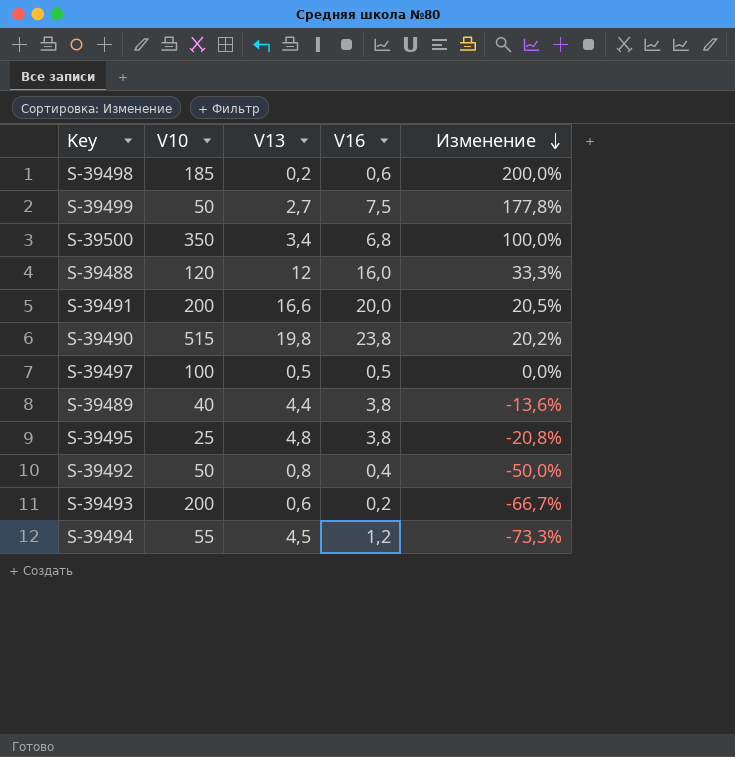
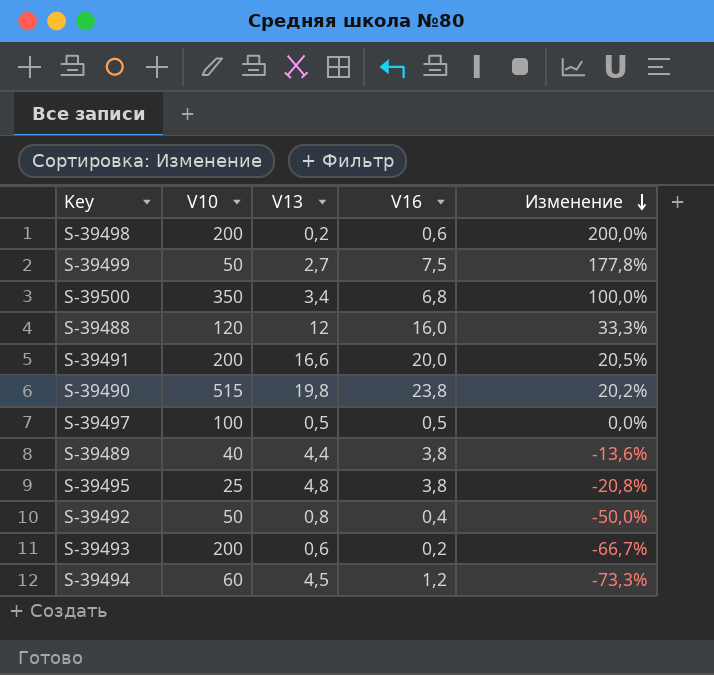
S-39498 | V10: 185 -> 200
S-39494 | V10: 55 -> 60

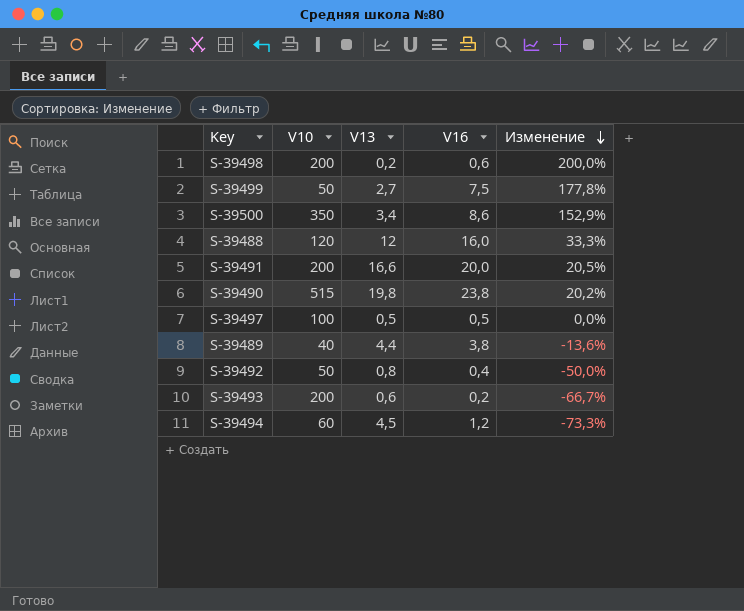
row S-39495: 25 | 4,8 | 3,8 | -20,8% -> none
S-39500 | V16: 6,8 -> 8,6
S-39500 | Изменение: 100,0% -> 152,9%

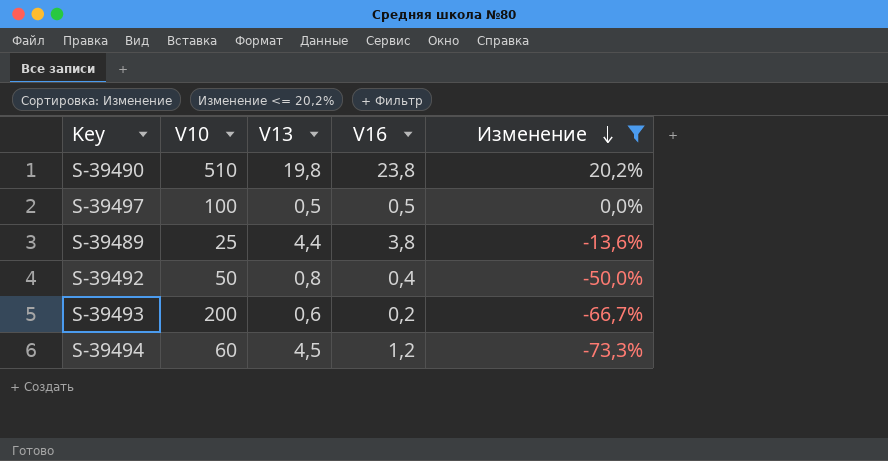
filter: none -> Изменение <= 20,2%
S-39490 | V10: 515 -> 510
S-39489 | V10: 40 -> 25

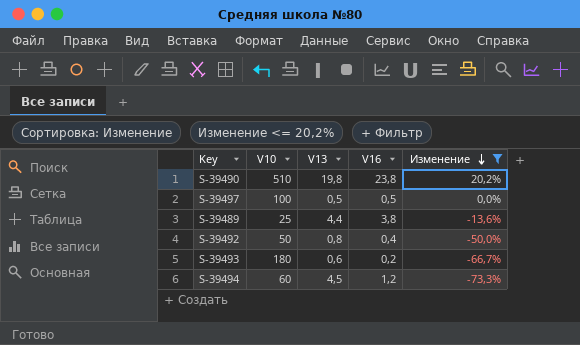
S-39493 | V10: 200 -> 180

